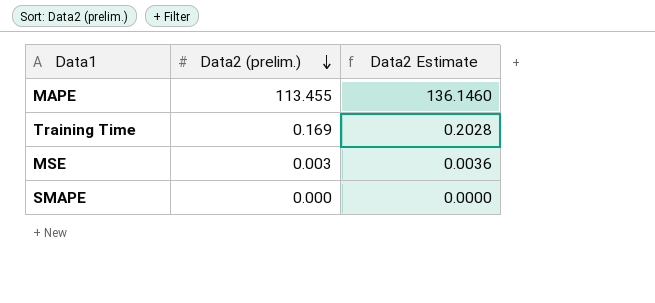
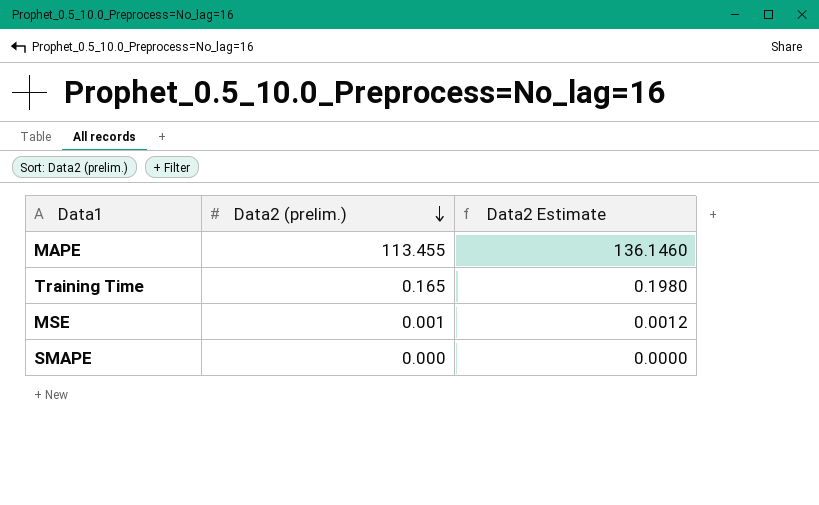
Training Time | Data2 (prelim.): 0.169 -> 0.165
Training Time | Data2 Estimate: 0.2028 -> 0.1980
MSE | Data2 (prelim.): 0.003 -> 0.001
MSE | Data2 Estimate: 0.0036 -> 0.0012

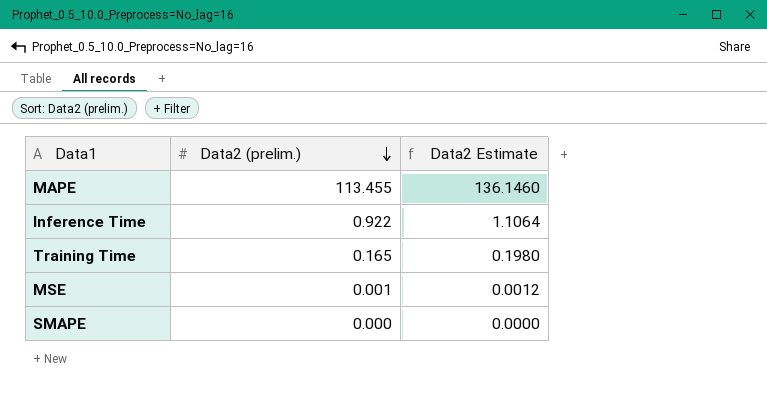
row Inference Time: none -> 0.922 | 1.1064

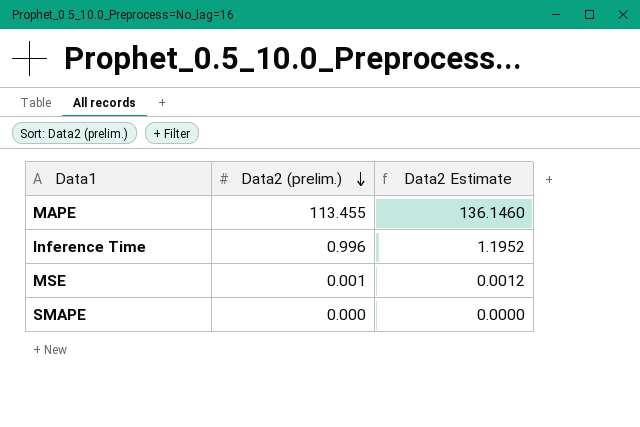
row Training Time: 0.165 | 0.1980 -> none
Inference Time | Data2 (prelim.): 0.922 -> 0.996
Inference Time | Data2 Estimate: 1.1064 -> 1.1952

